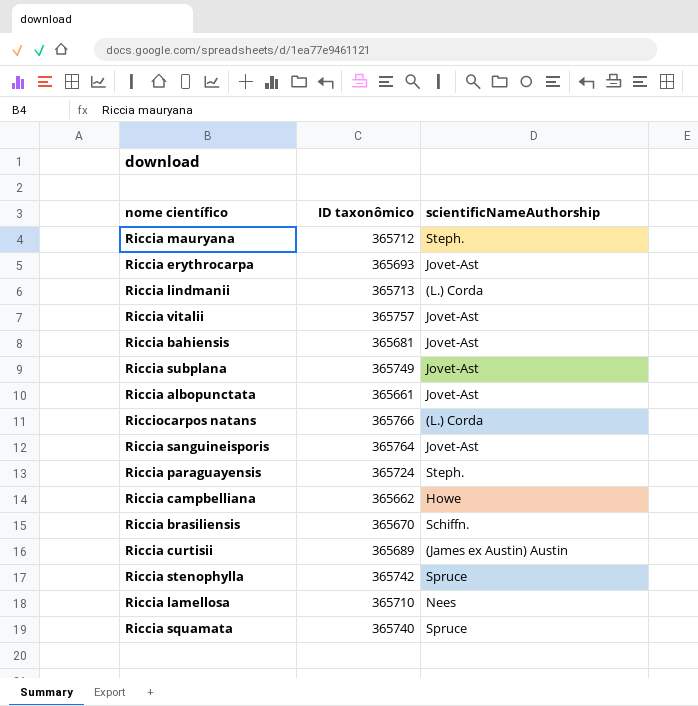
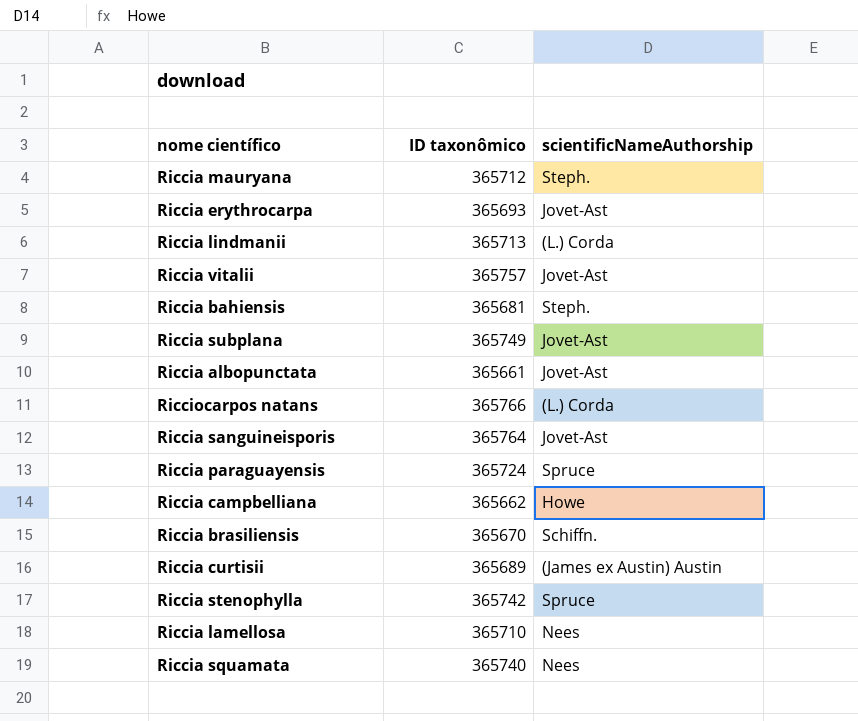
Riccia bahiensis | scientificNameAuthorship: Jovet-Ast -> Steph.
Riccia paraguayensis | scientificNameAuthorship: Steph. -> Spruce
Riccia squamata | scientificNameAuthorship: Spruce -> Nees

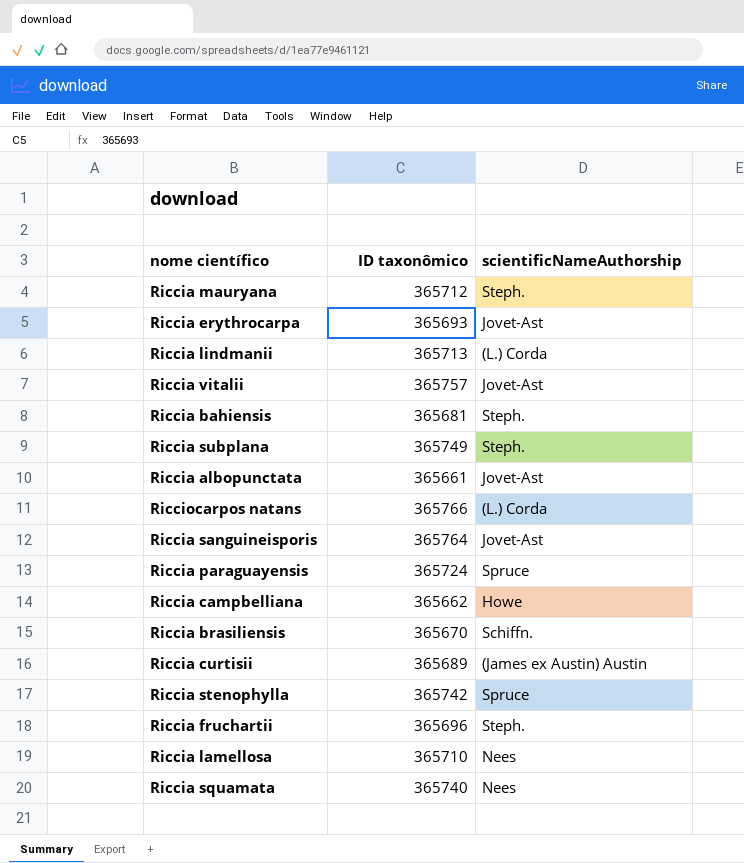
Riccia subplana | scientificNameAuthorship: Jovet-Ast -> Steph.
row Riccia fruchartii: none -> 365696 | Steph.

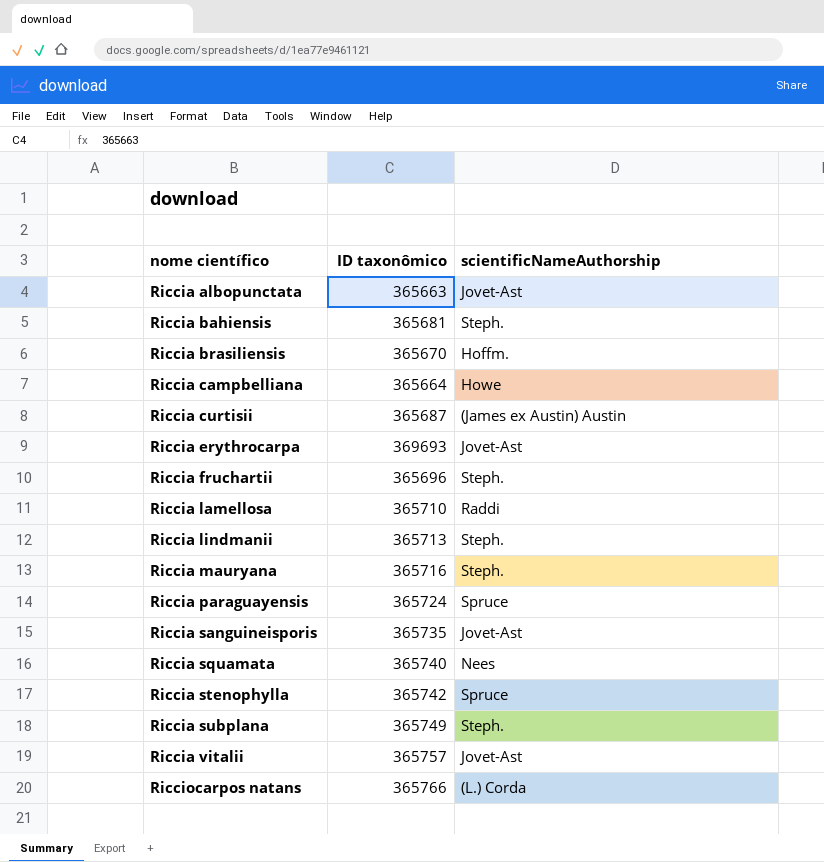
row order: none -> nome científico ascending
Riccia albopunctata | ID taxonômico: 365661 -> 365663
Riccia brasiliensis | scientificNameAuthorship: Schiffn. -> Hoffm.
Riccia campbelliana | ID taxonômico: 365662 -> 365664
Riccia curtisii | ID taxonômico: 365689 -> 365687
Riccia erythrocarpa | ID taxonômico: 365693 -> 369693
Riccia lamellosa | scientificNameAuthorship: Nees -> Raddi
Riccia lindmanii | scientificNameAuthorship: (L.) Corda -> Steph.
Riccia mauryana | ID taxonômico: 365712 -> 365716
Riccia sanguineisporis | ID taxonômico: 365764 -> 365735

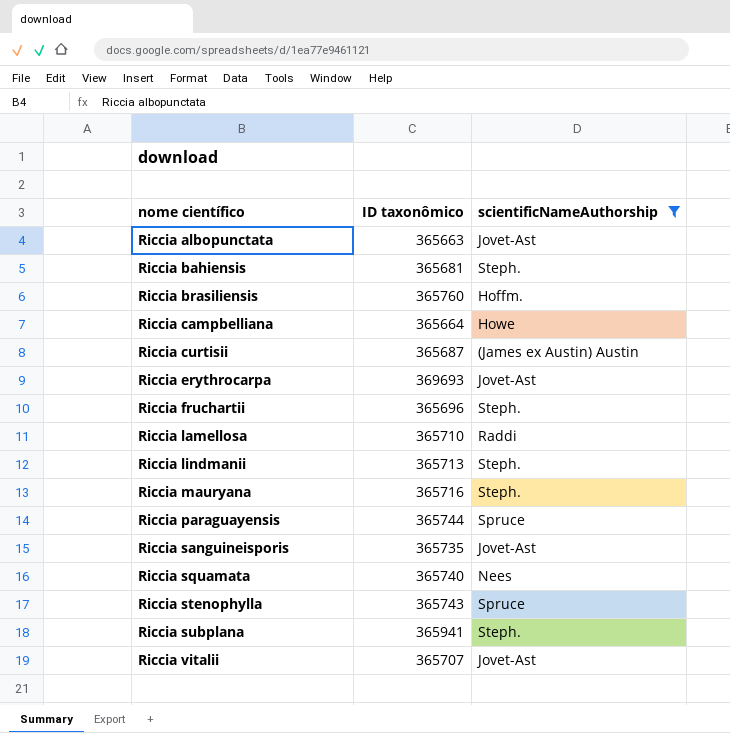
filter: none -> scientificNameAuthorship != (L.) Corda
Riccia brasiliensis | ID taxonômico: 365670 -> 365760
Riccia paraguayensis | ID taxonômico: 365724 -> 365744
Riccia stenophylla | ID taxonômico: 365742 -> 365743
Riccia subplana | ID taxonômico: 365749 -> 365941
Riccia vitalii | ID taxonômico: 365757 -> 365707

